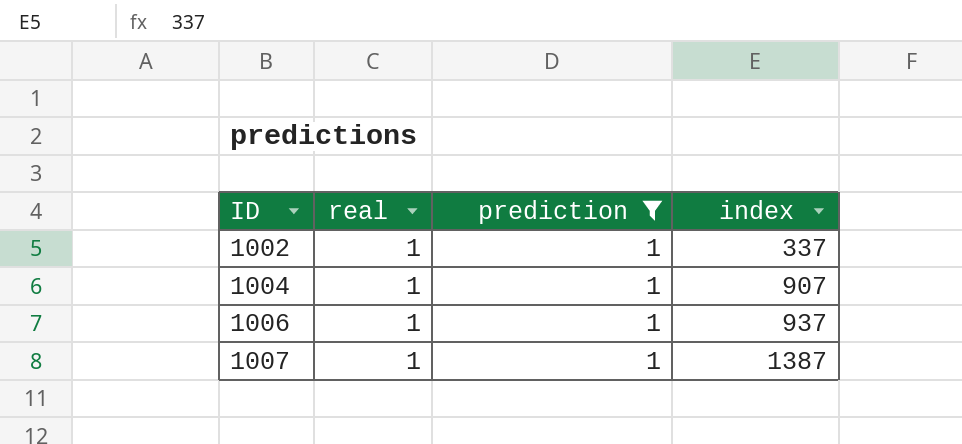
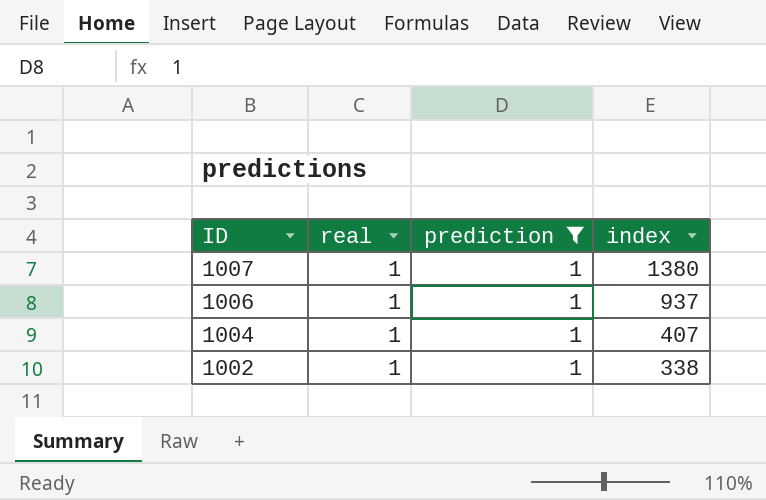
row order: ID ascending -> ID descending
1007 | index: 1387 -> 1380
1004 | index: 907 -> 407
1002 | index: 337 -> 338

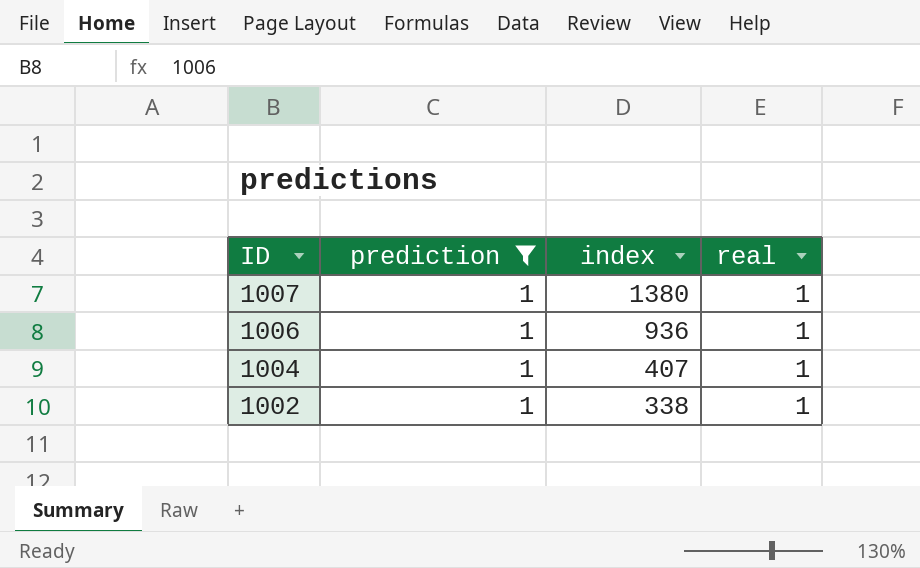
column real | position: 2 -> 4
1006 | index: 937 -> 936

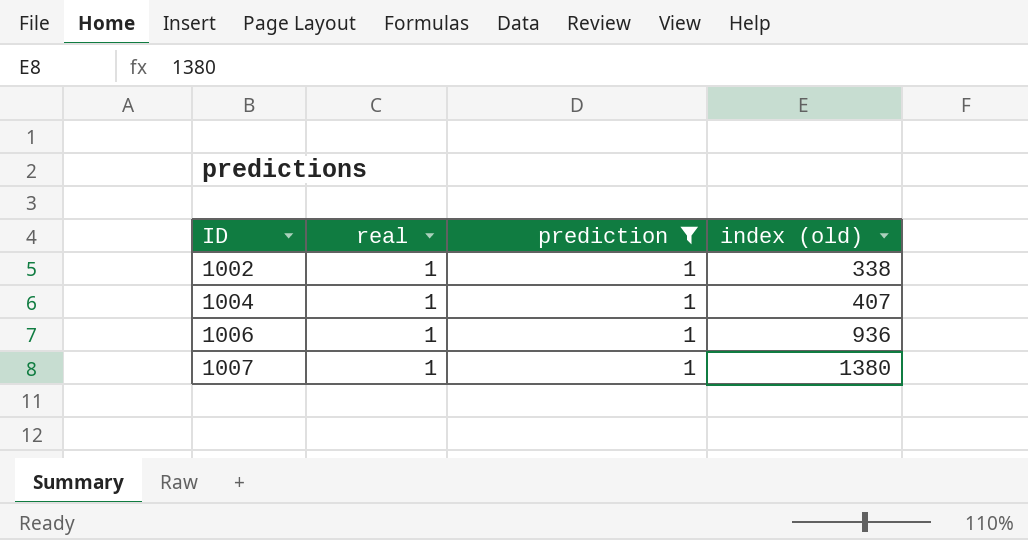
row order: ID descending -> ID ascending
column real | position: 4 -> 2
column name: index -> index (old)

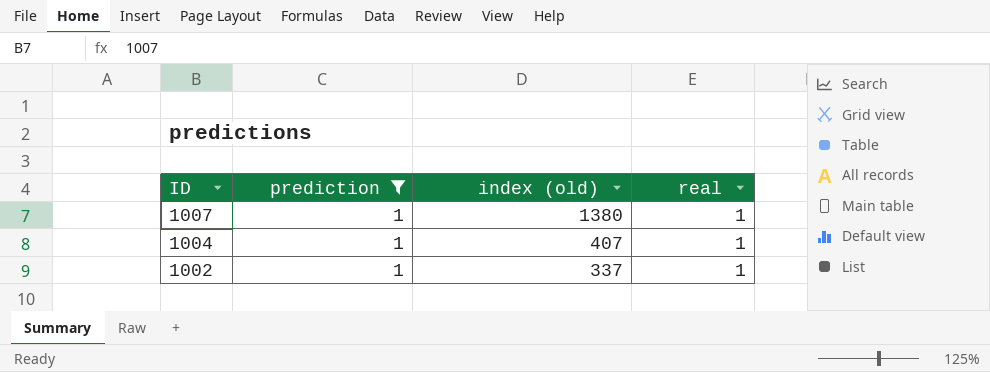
row order: ID ascending -> ID descending
column real | position: 2 -> 4
row 1006: 1 | 1 | 936 -> none
1002 | index (old): 338 -> 337

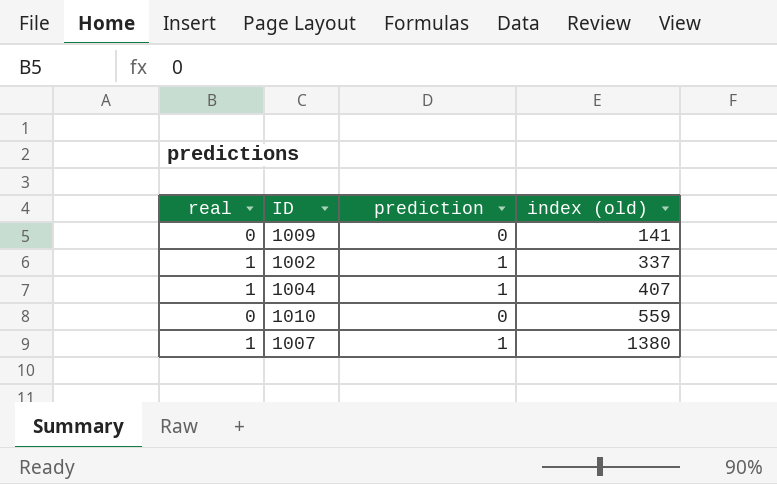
filter: prediction = 1 -> none
row order: ID descending -> index (old) ascending
column real | position: 4 -> 1

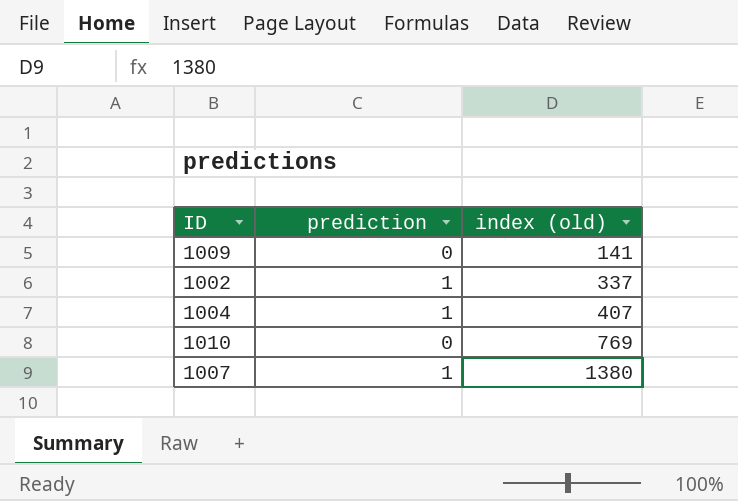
column real | position: 1 -> none
1010 | index (old): 559 -> 769

